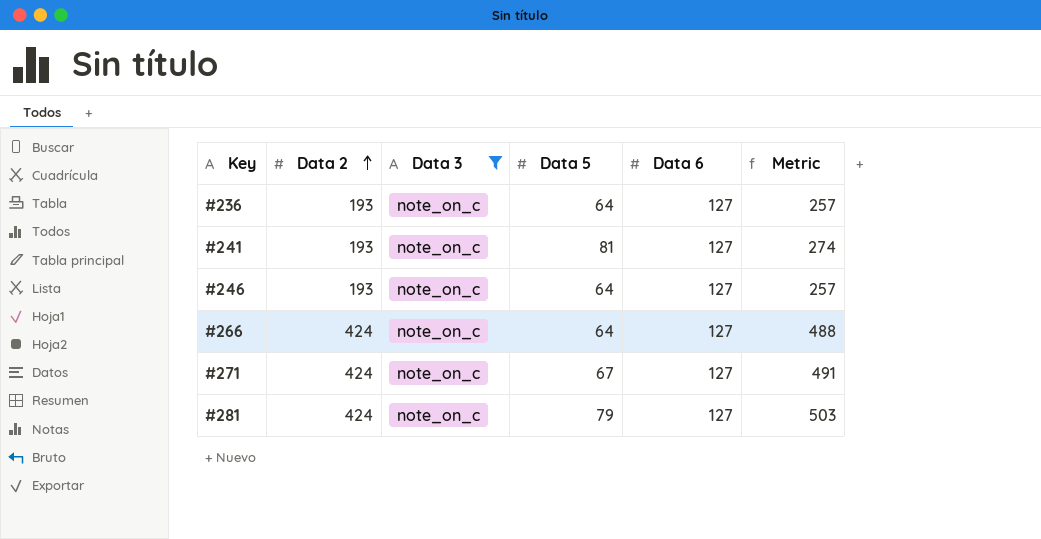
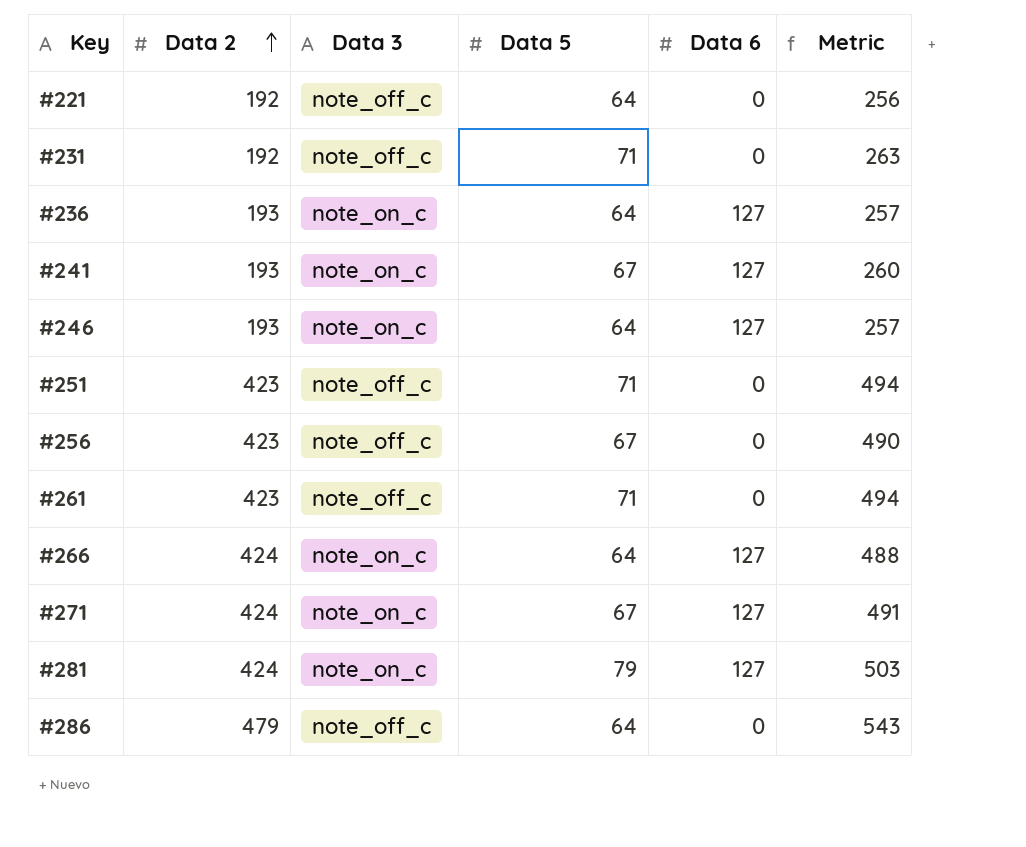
filter: Data 3 = note_on_c -> none
#241 | Data 5: 81 -> 67
#241 | Metric: 274 -> 260

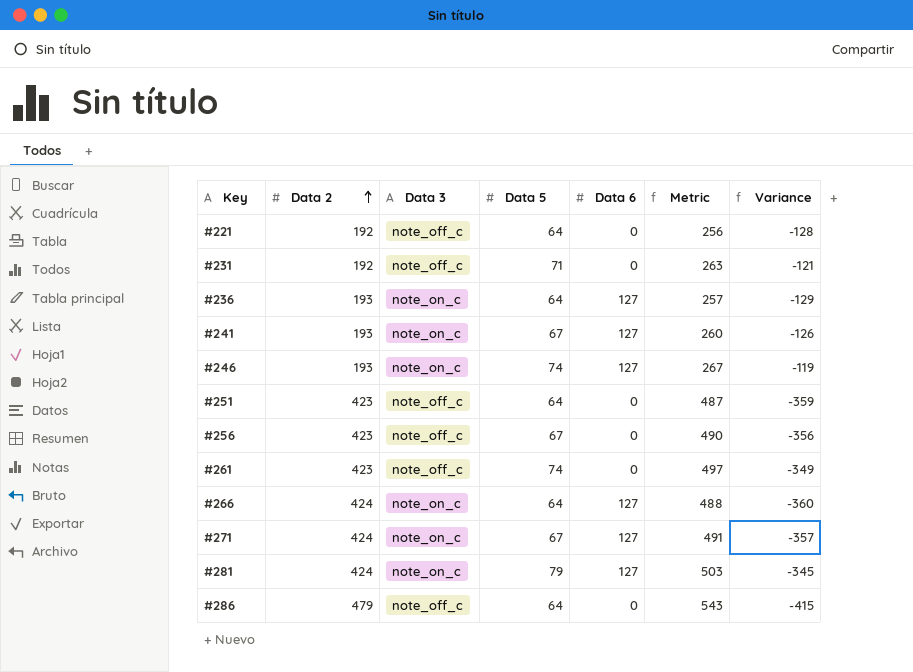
column Variance | formula: none -> [Data 5] - [Data 2]
#246 | Data 5: 64 -> 74
#246 | Metric: 257 -> 267
#251 | Data 5: 71 -> 64
#251 | Metric: 494 -> 487
#261 | Data 5: 71 -> 74
#261 | Metric: 494 -> 497

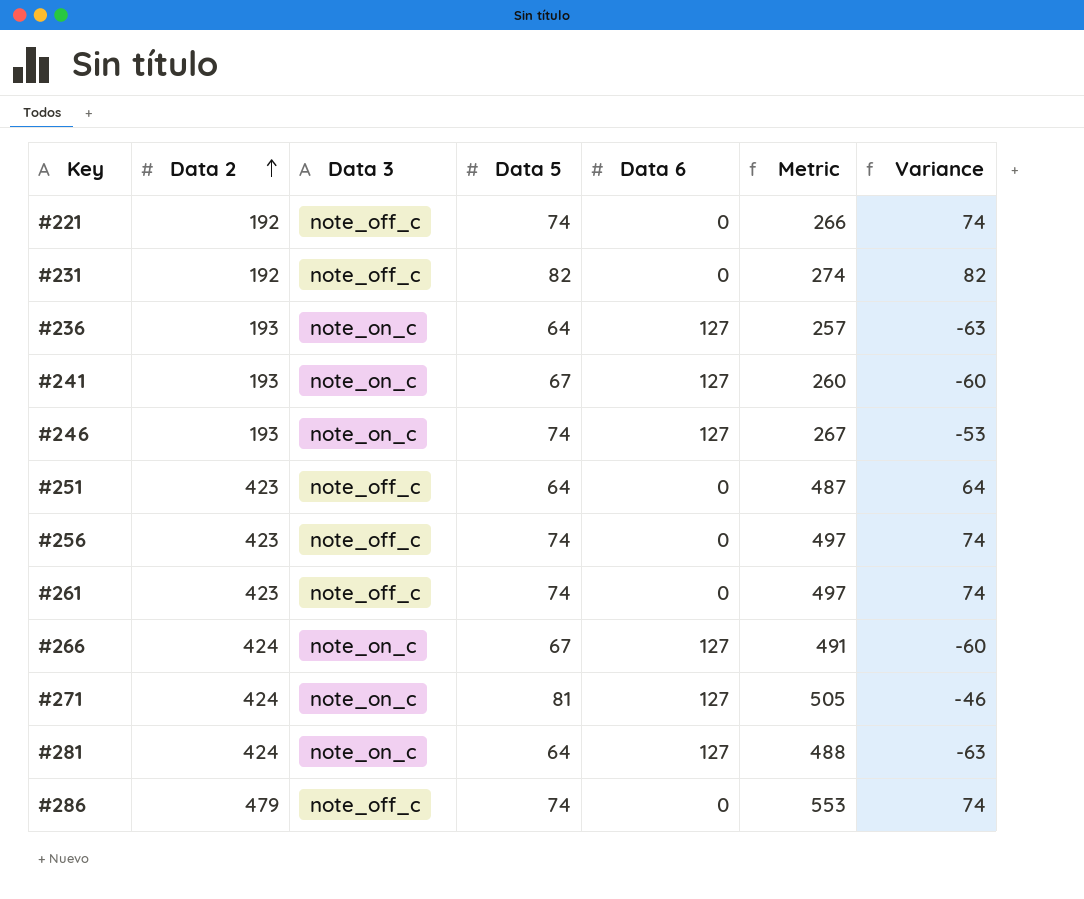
column Variance | formula: [Data 5] - [Data 2] -> [Data 5] - [Data 6]
#221 | Data 5: 64 -> 74
#221 | Metric: 256 -> 266
#231 | Data 5: 71 -> 82
#231 | Metric: 263 -> 274
#256 | Data 5: 67 -> 74
#256 | Metric: 490 -> 497
#266 | Data 5: 64 -> 67
#266 | Metric: 488 -> 491
#271 | Data 5: 67 -> 81
#271 | Metric: 491 -> 505
#281 | Data 5: 79 -> 64
#281 | Metric: 503 -> 488
#286 | Data 5: 64 -> 74
#286 | Metric: 543 -> 553

